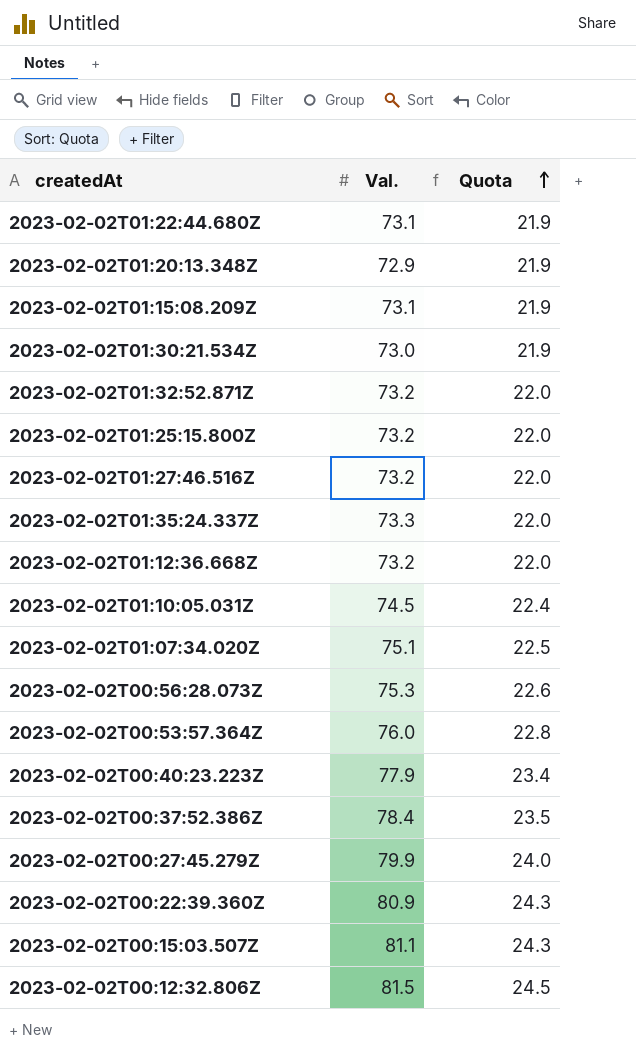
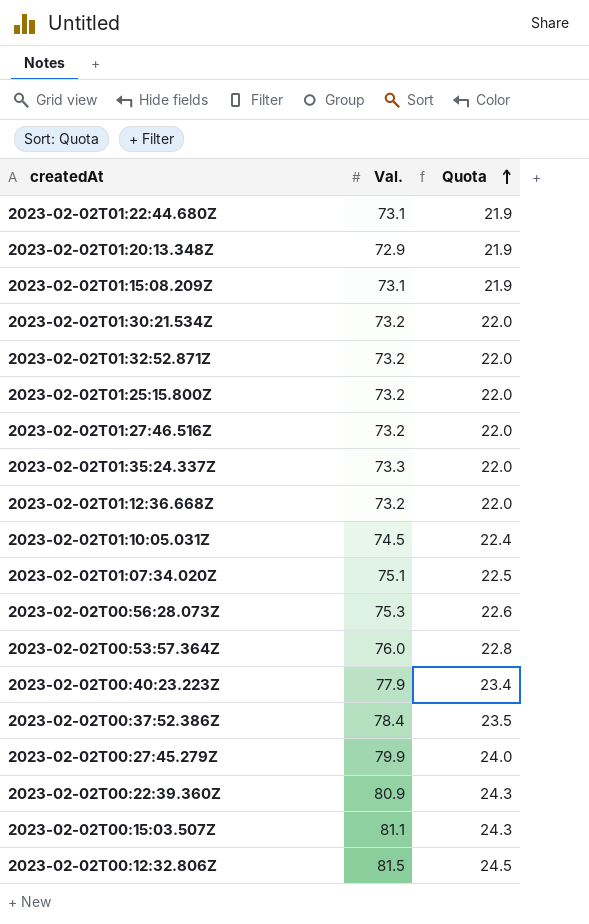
2023-02-02T01:30:21.534Z | Val.: 73.0 -> 73.2
2023-02-02T01:30:21.534Z | Quota: 21.9 -> 22.0

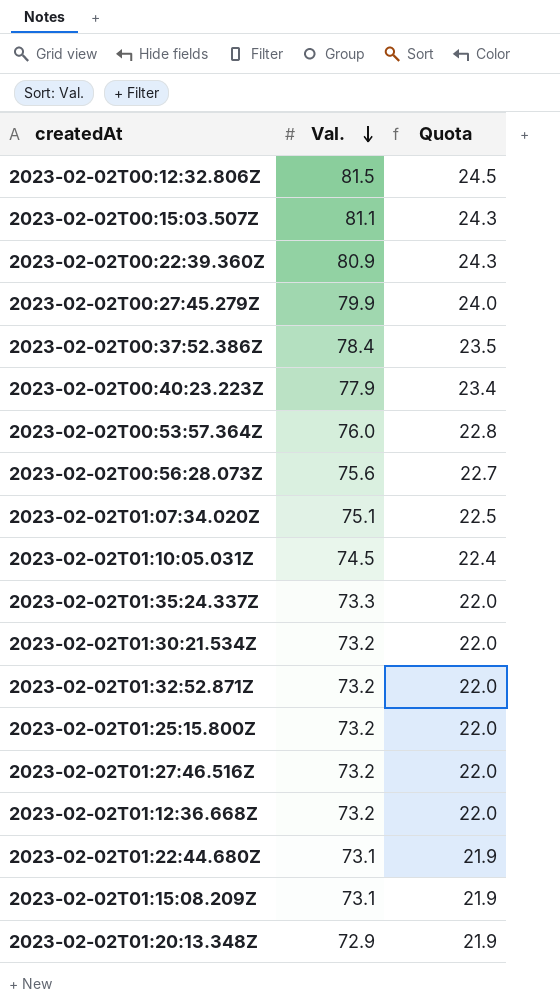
row order: Quota ascending -> Val. descending
2023-02-02T00:56:28.073Z | Val.: 75.3 -> 75.6
2023-02-02T00:56:28.073Z | Quota: 22.6 -> 22.7

